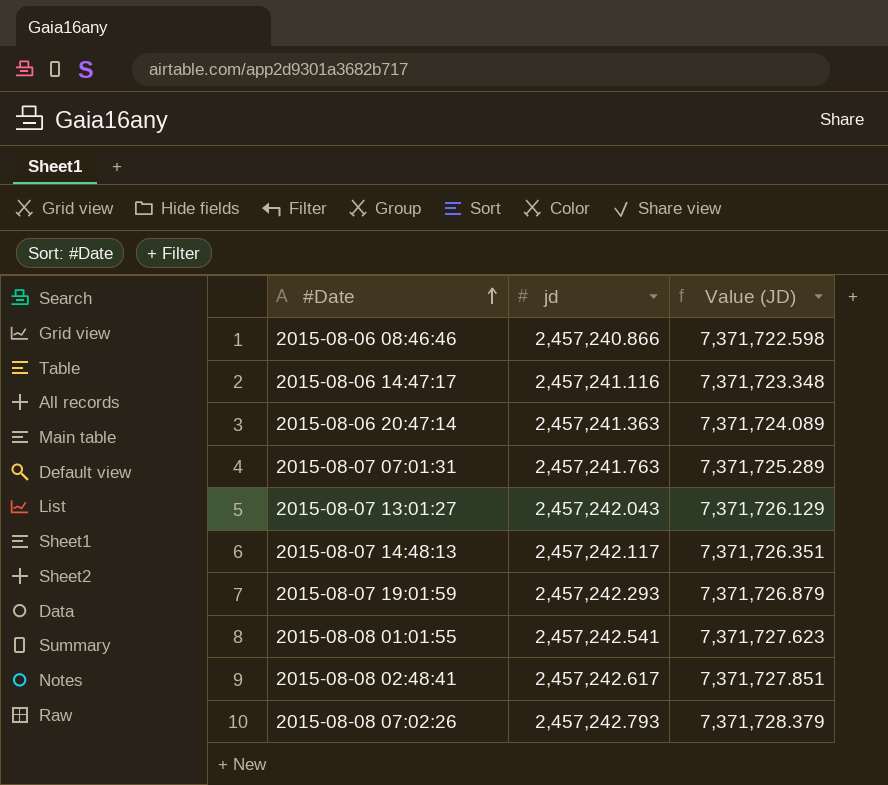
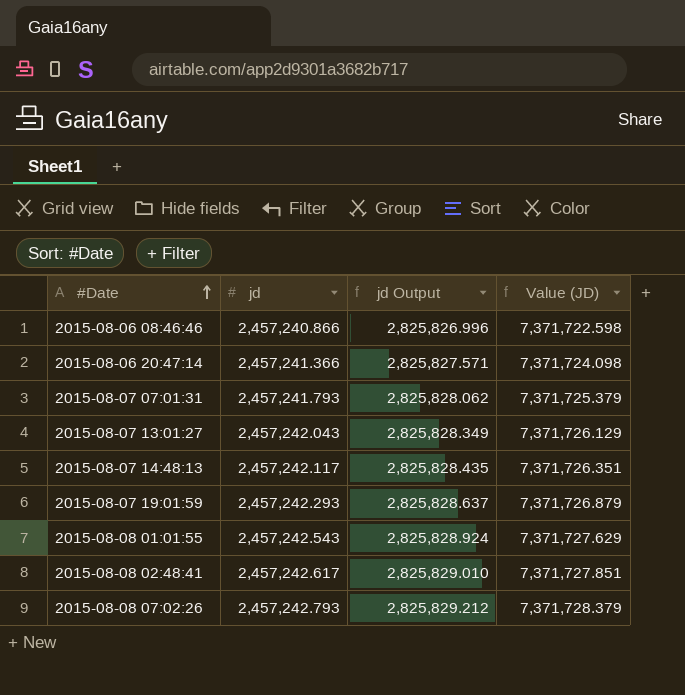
column jd Output | formula: none -> [jd] * 1.15
row 2015-08-06 14:47:17: 2,457,241.116 | 7,371,723.348 -> none
2015-08-06 20:47:14 | jd: 2,457,241.363 -> 2,457,241.366
2015-08-06 20:47:14 | Value (JD): 7,371,724.089 -> 7,371,724.098
2015-08-07 07:01:31 | jd: 2,457,241.763 -> 2,457,241.793
2015-08-07 07:01:31 | Value (JD): 7,371,725.289 -> 7,371,725.379
2015-08-08 01:01:55 | jd: 2,457,242.541 -> 2,457,242.543
2015-08-08 01:01:55 | Value (JD): 7,371,727.623 -> 7,371,727.629

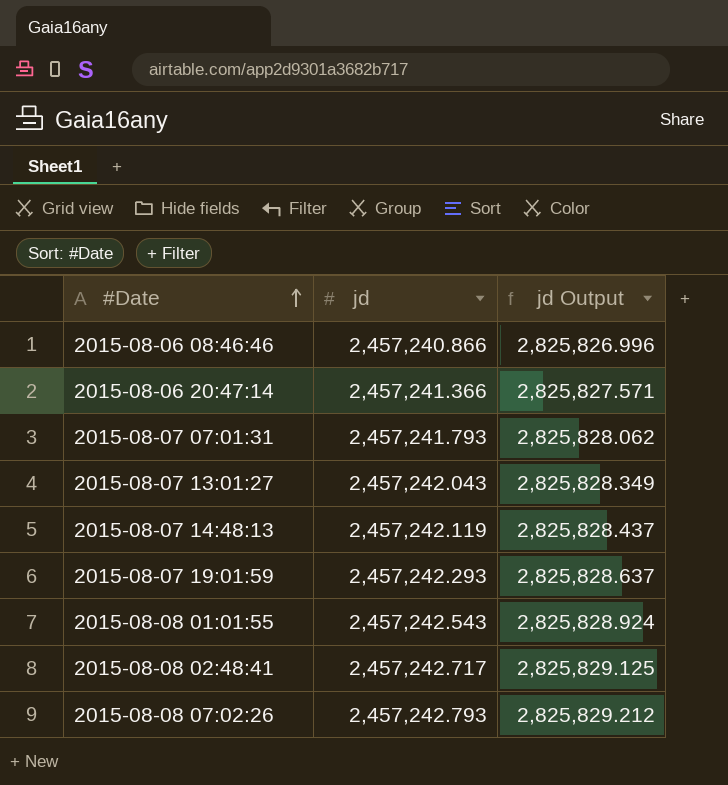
column Value (JD) | formula: [jd] * 3 -> none
2015-08-07 14:48:13 | jd: 2,457,242.117 -> 2,457,242.119
2015-08-07 14:48:13 | jd Output: 2,825,828.435 -> 2,825,828.437
2015-08-08 02:48:41 | jd: 2,457,242.617 -> 2,457,242.717
2015-08-08 02:48:41 | jd Output: 2,825,829.010 -> 2,825,829.125

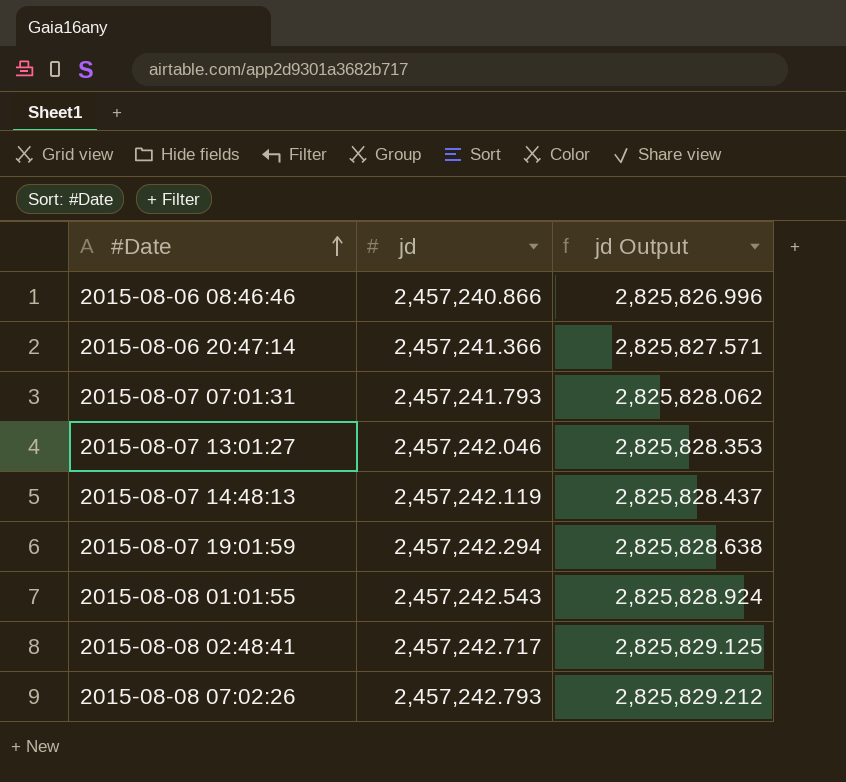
2015-08-07 13:01:27 | jd: 2,457,242.043 -> 2,457,242.046
2015-08-07 13:01:27 | jd Output: 2,825,828.349 -> 2,825,828.353
2015-08-07 19:01:59 | jd: 2,457,242.293 -> 2,457,242.294
2015-08-07 19:01:59 | jd Output: 2,825,828.637 -> 2,825,828.638

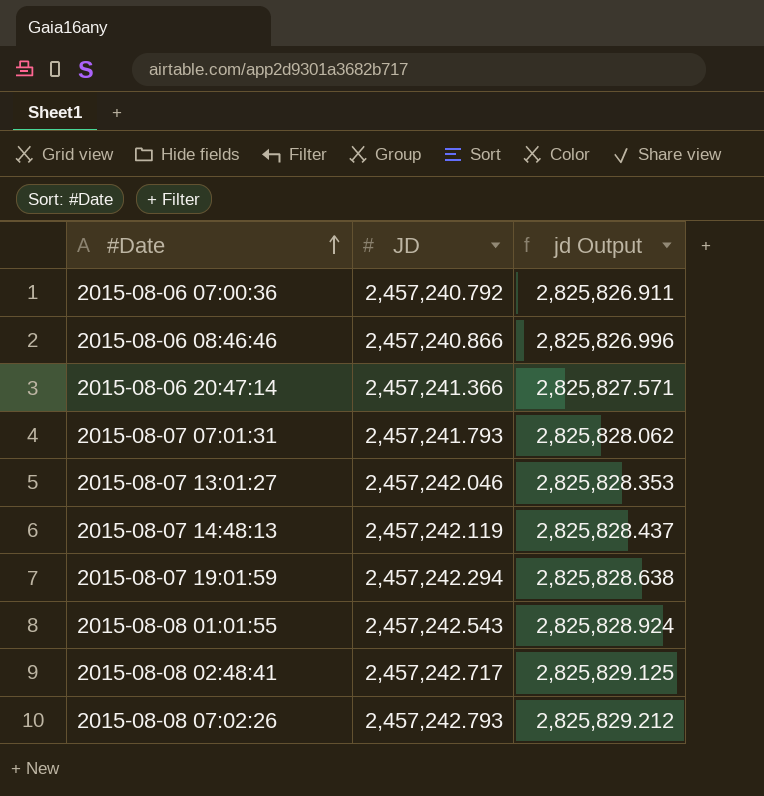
column name: jd -> JD
row 2015-08-06 07:00:36: none -> 2,457,240.792 | 2,825,826.911

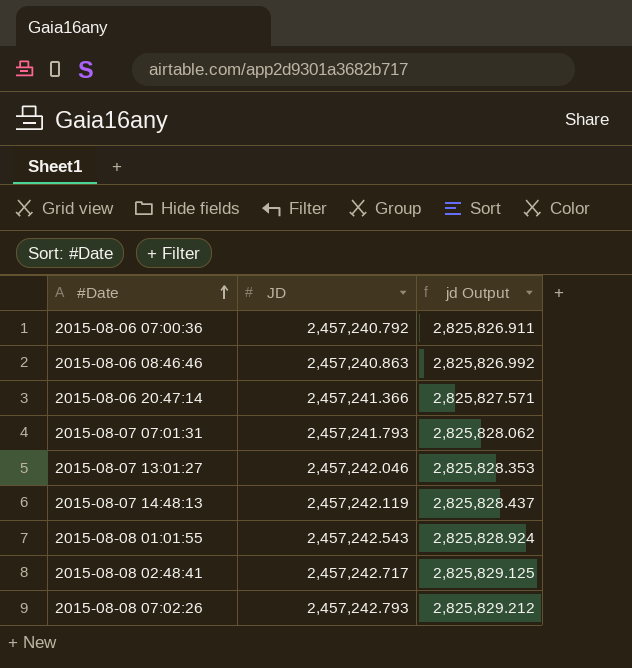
row 2015-08-07 19:01:59: 2,457,242.294 | 2,825,828.638 -> none
2015-08-06 08:46:46 | JD: 2,457,240.866 -> 2,457,240.863
2015-08-06 08:46:46 | jd Output: 2,825,826.996 -> 2,825,826.992

